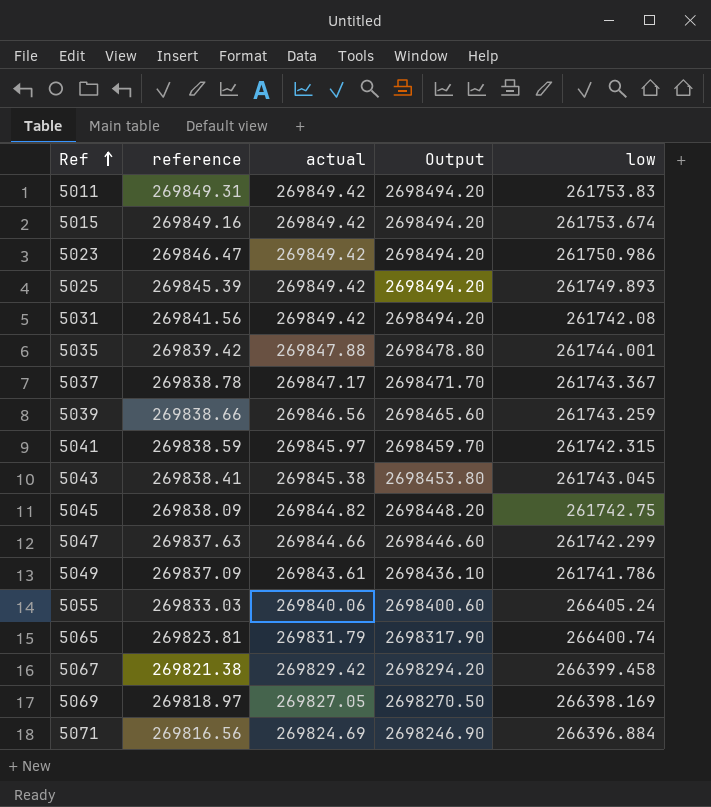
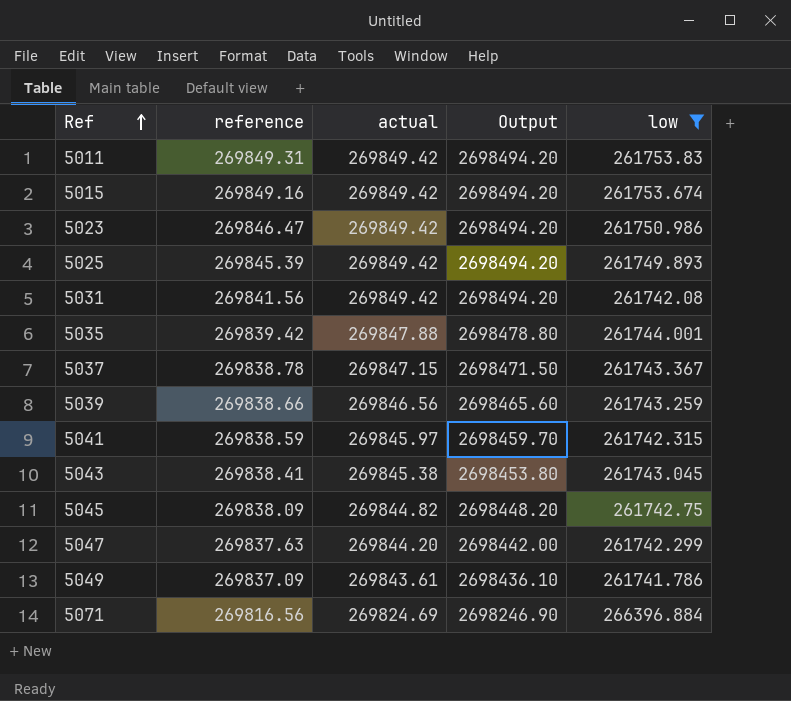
filter: none -> low <= 266396.884
5037 | actual: 269847.17 -> 269847.15
5037 | Output: 2698471.70 -> 2698471.50
5047 | actual: 269844.66 -> 269844.20
5047 | Output: 2698446.60 -> 2698442.00

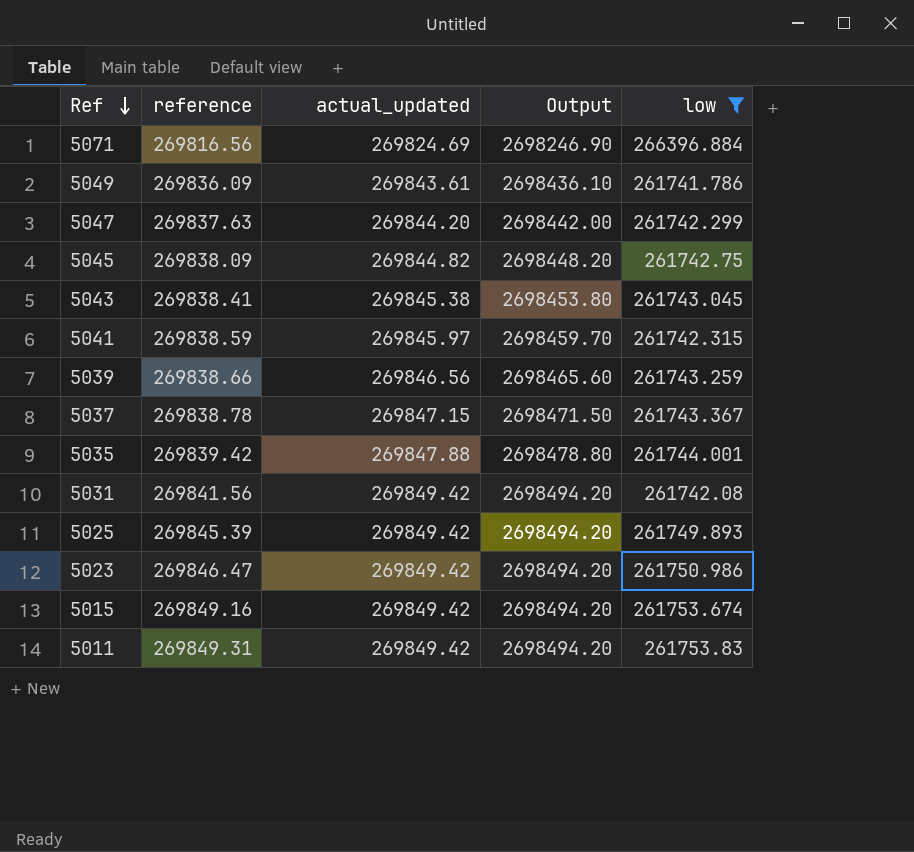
row order: Ref ascending -> Ref descending
column name: actual -> actual_updated
5049 | reference: 269837.09 -> 269836.09

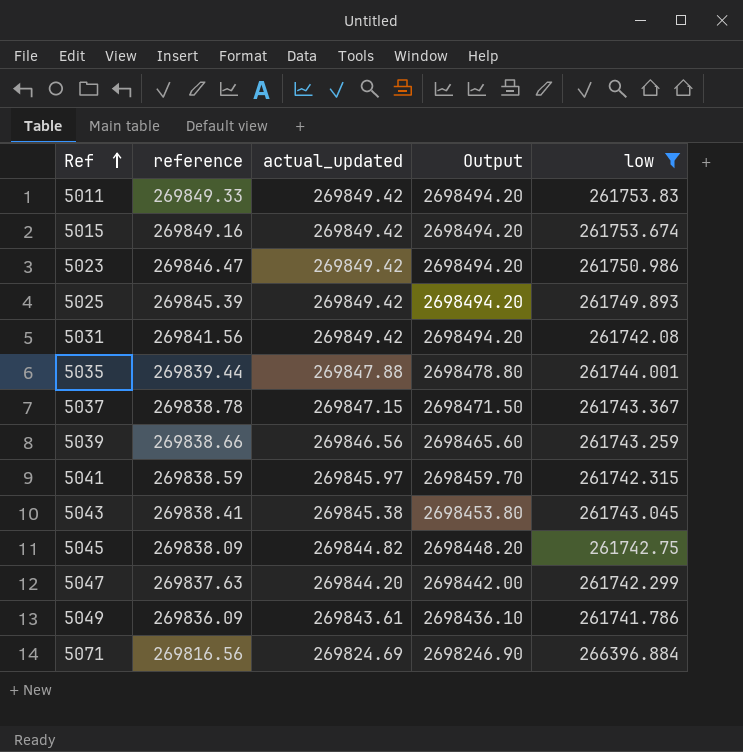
row order: Ref descending -> Ref ascending
5011 | reference: 269849.31 -> 269849.33
5035 | reference: 269839.42 -> 269839.44

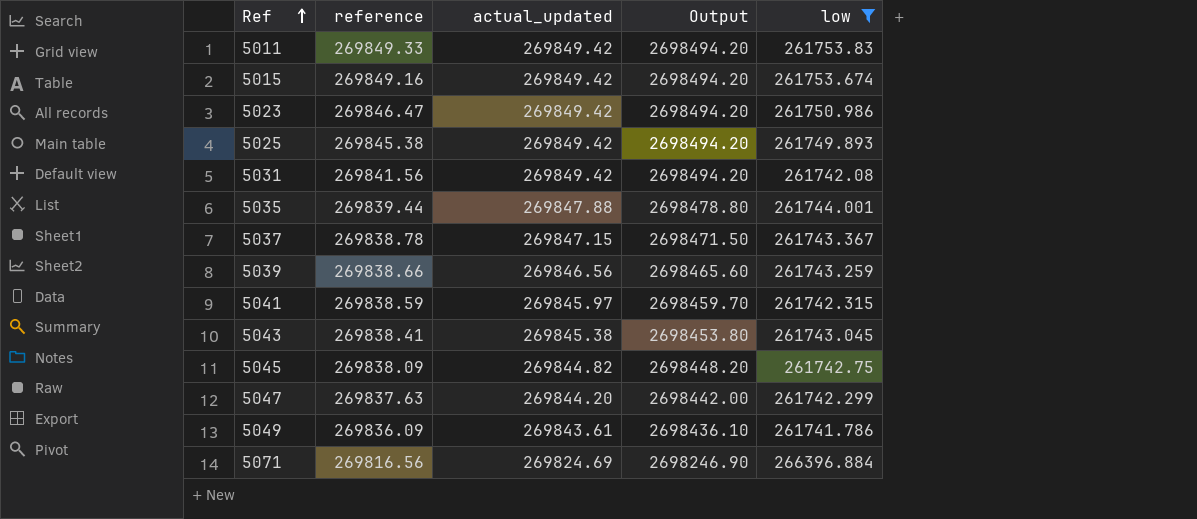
5025 | reference: 269845.39 -> 269845.38

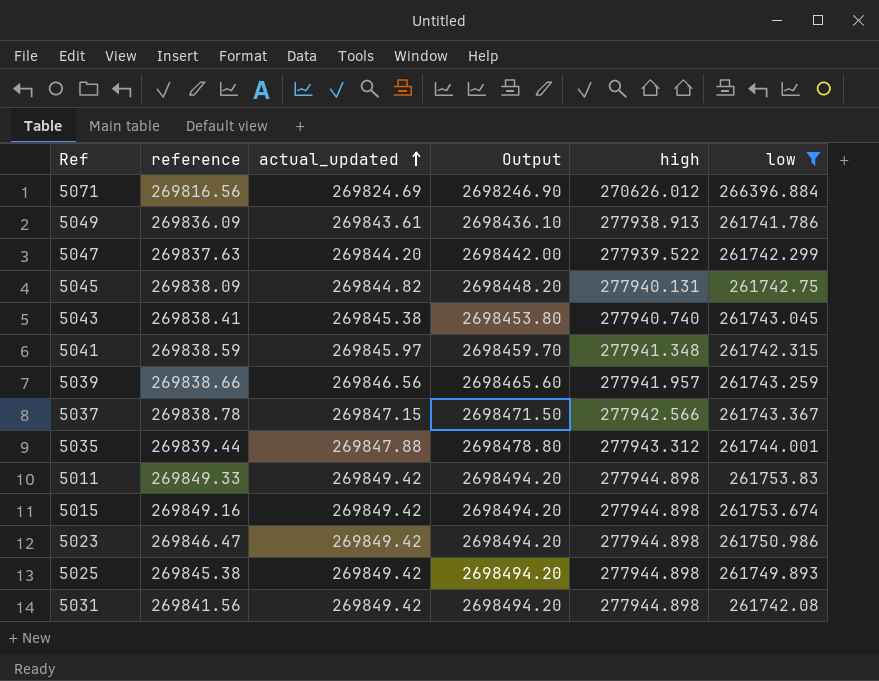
row order: Ref ascending -> actual_updated ascending
column high | position: none -> 5

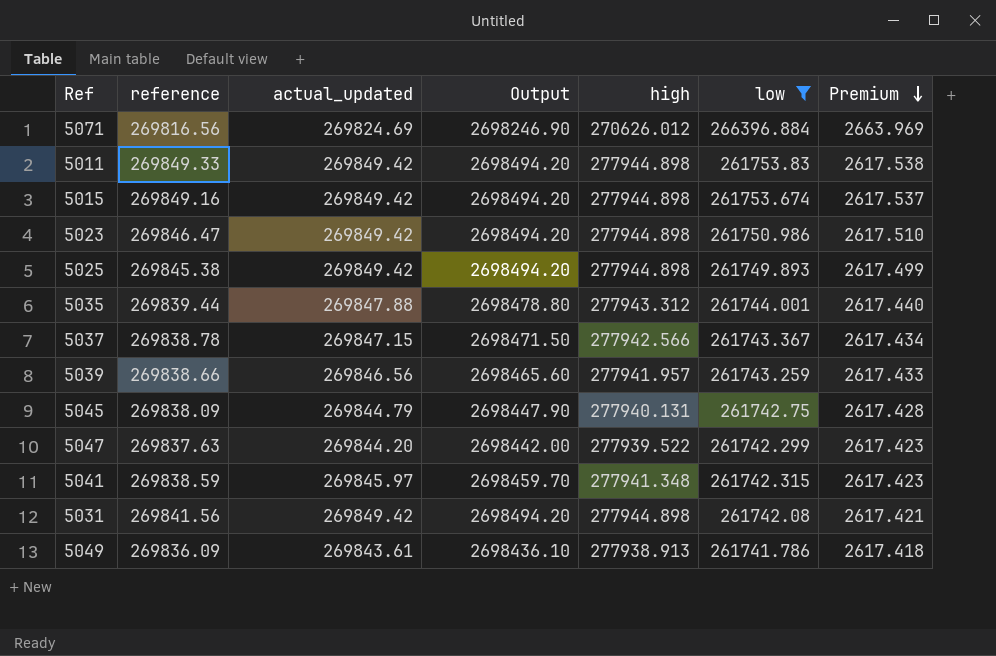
row order: actual_updated ascending -> Premium descending
column Premium | formula: none -> [low] * 0.01
row 5043: 269838.41 | 269845.38 | 2698453.80 | 277940.740 | 261743.045 -> none
5045 | actual_updated: 269844.82 -> 269844.79
5045 | Output: 2698448.20 -> 2698447.90

